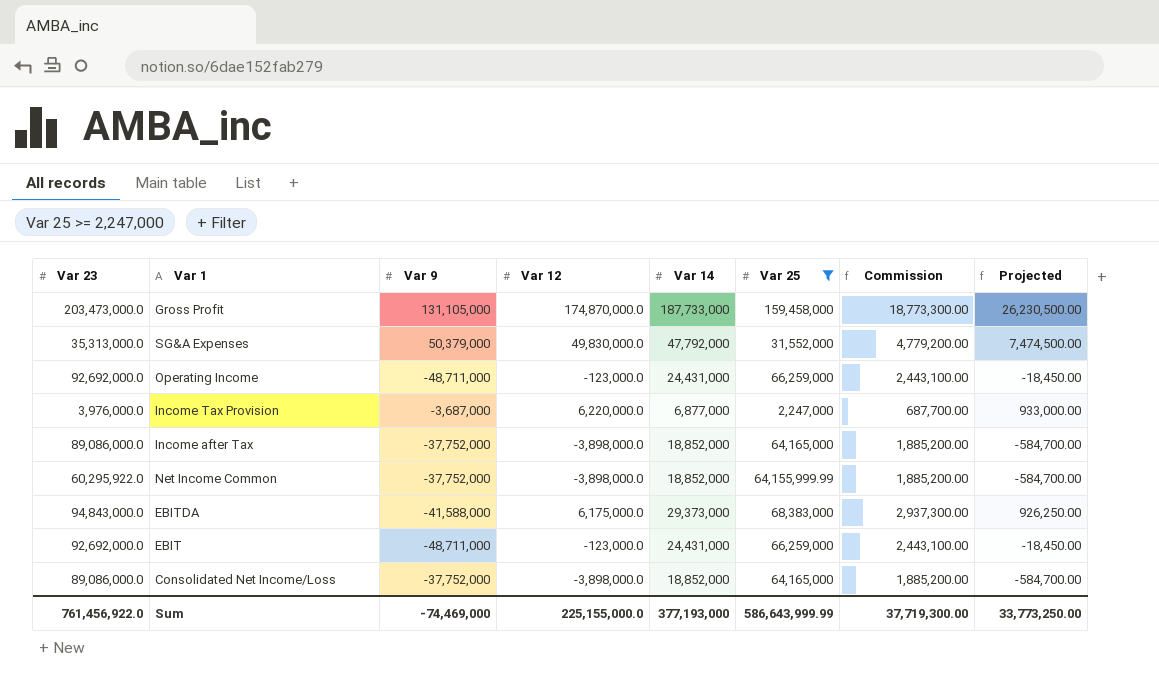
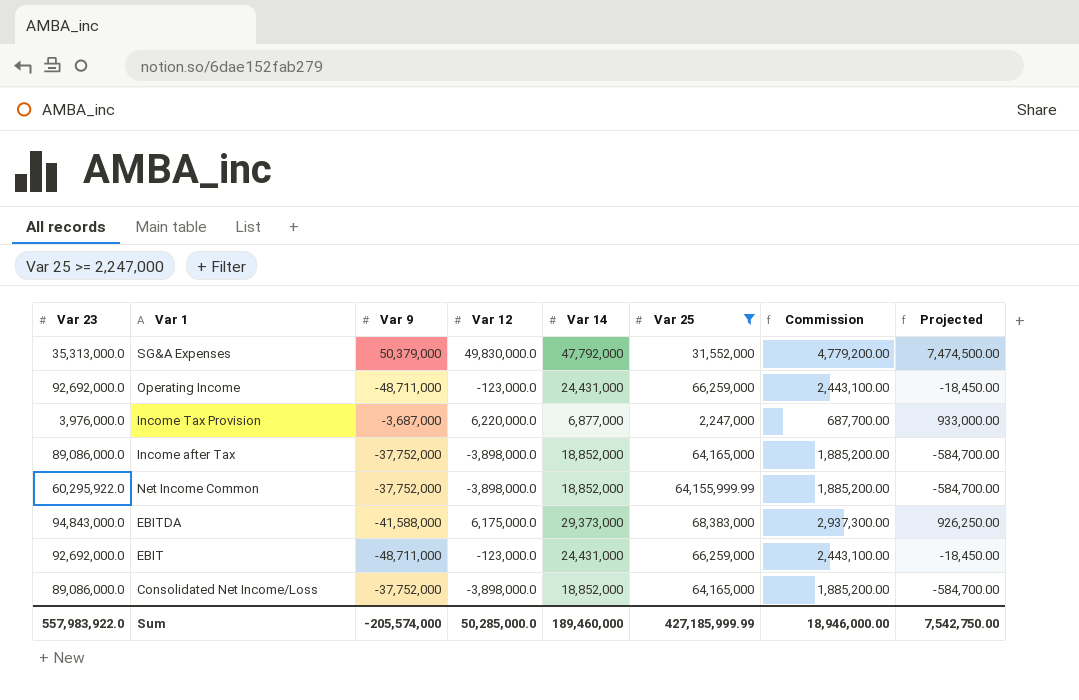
row Gross Profit: 203,473,000.0 | 131,105,000 | 174,870,000.0 | 187,733,000 | 159,458,000 | 18,773,300.00 | 26,230,500.00 -> none
Sum | Var 23: 761,456,922.0 -> 557,983,922.0
Sum | Var 9: -74,469,000 -> -205,574,000
Sum | Var 12: 225,155,000.0 -> 50,285,000.0
Sum | Var 14: 377,193,000 -> 189,460,000
Sum | Var 25: 586,643,999.99 -> 427,185,999.99
Sum | Commission: 37,719,300.00 -> 18,946,000.00
Sum | Projected: 33,773,250.00 -> 7,542,750.00

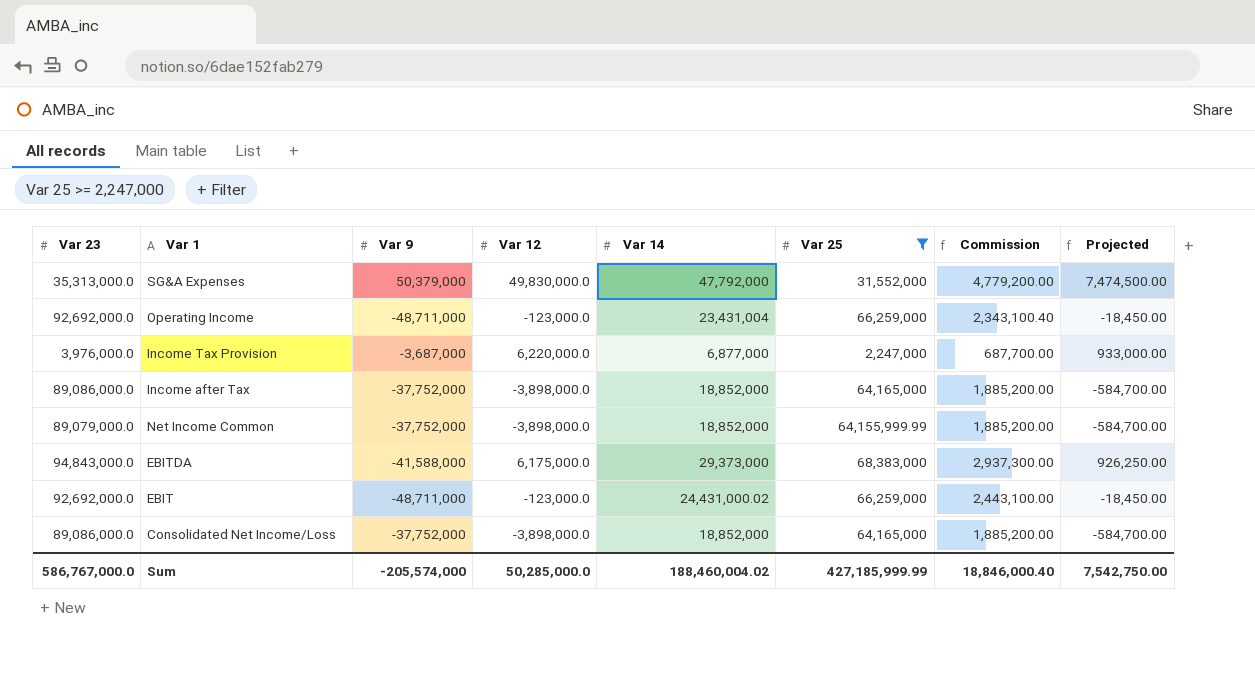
Operating Income | Var 14: 24,431,000 -> 23,431,004
Operating Income | Commission: 2,443,100.00 -> 2,343,100.40
Net Income Common | Var 23: 60,295,922.0 -> 89,079,000.0
EBIT | Var 14: 24,431,000 -> 24,431,000.02
Sum | Var 23: 557,983,922.0 -> 586,767,000.0
Sum | Var 14: 189,460,000 -> 188,460,004.02
Sum | Commission: 18,946,000.00 -> 18,846,000.40

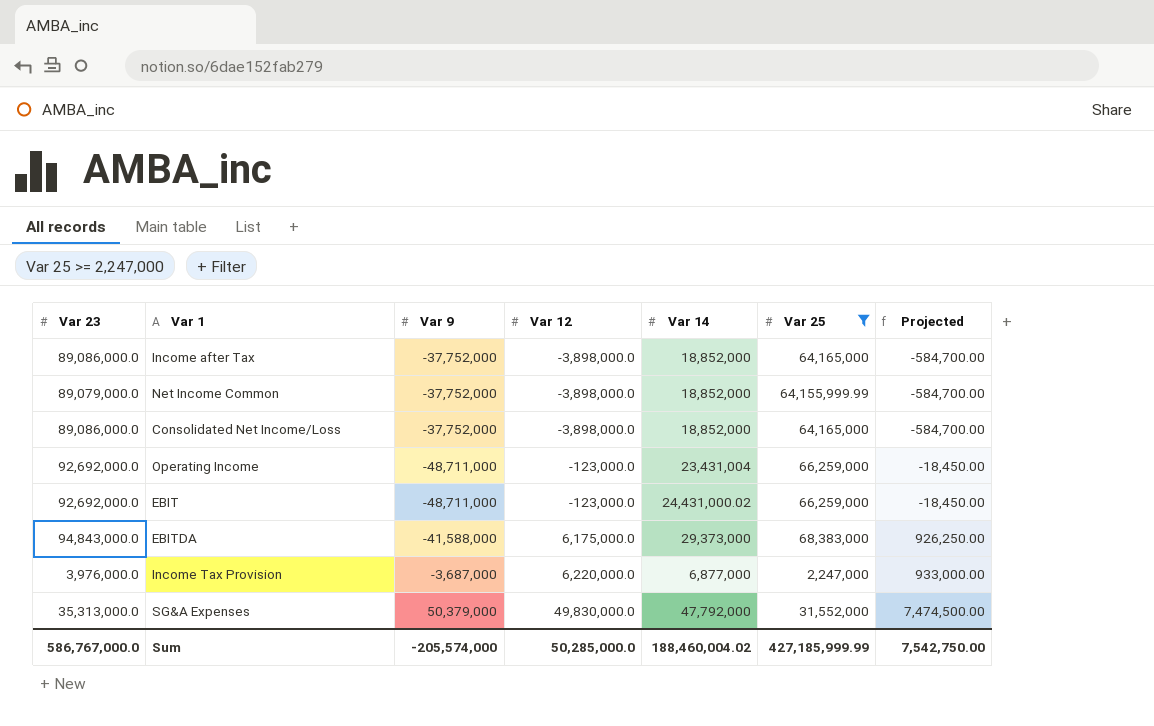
row order: none -> Var 12 ascending
column Commission | formula: [Var 14] * 0.1 -> none

